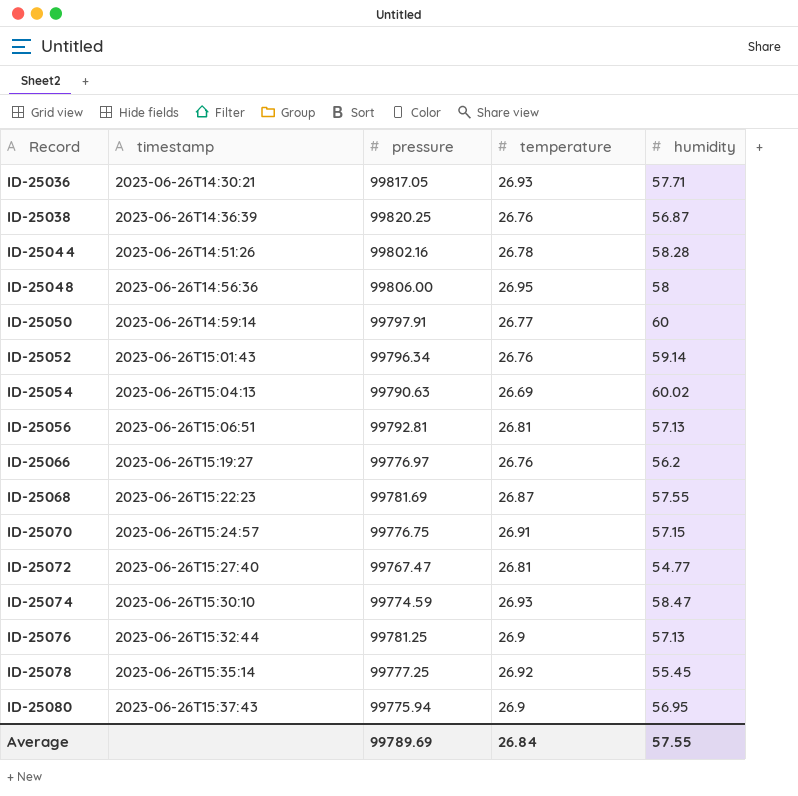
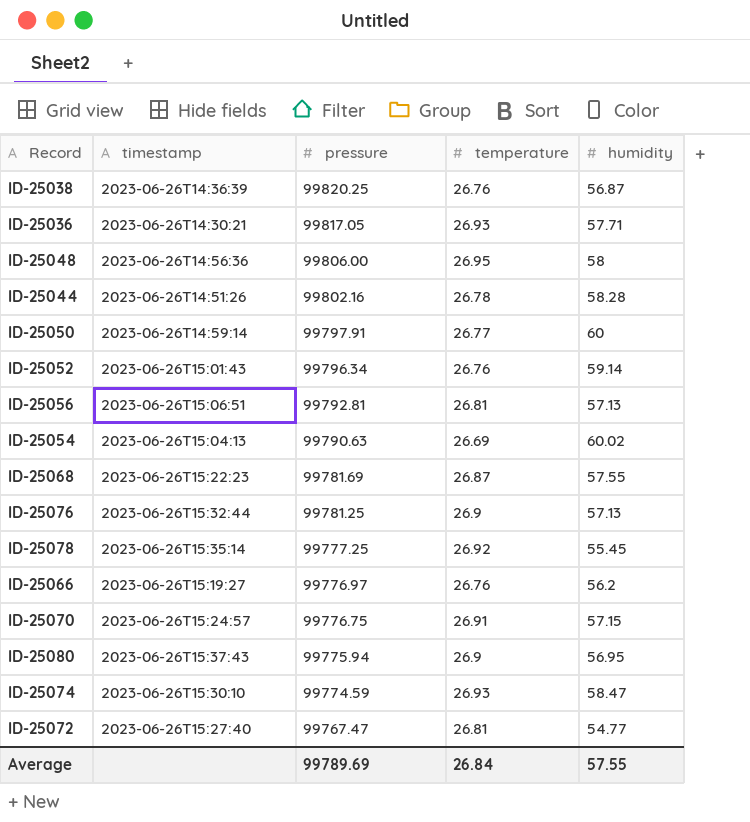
row order: Record ascending -> pressure descending

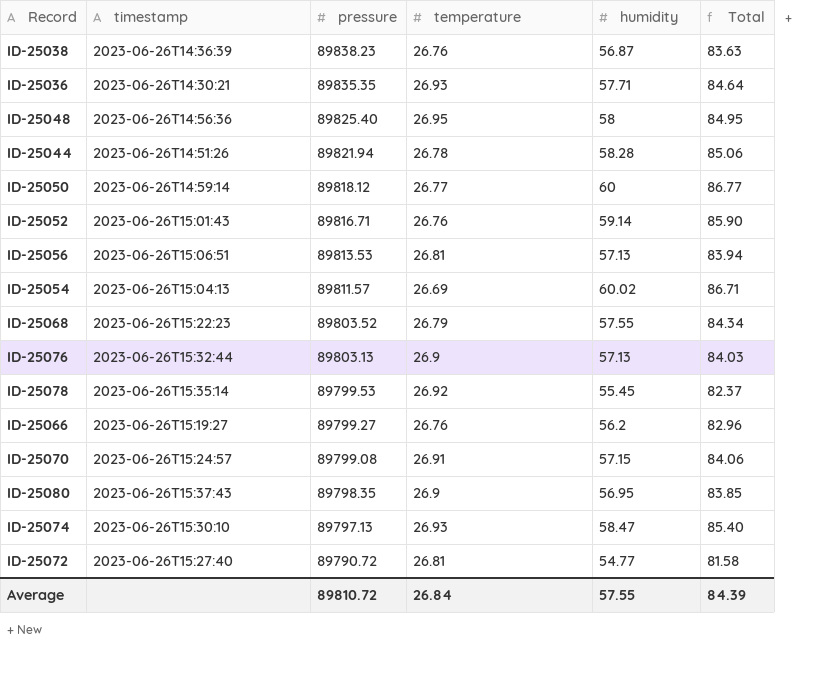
column Total | formula: none -> [temperature] + [humidity]
ID-25038 | pressure: 99820.25 -> 89838.23
ID-25036 | pressure: 99817.05 -> 89835.35
ID-25048 | pressure: 99806.00 -> 89825.40
ID-25044 | pressure: 99802.16 -> 89821.94
ID-25050 | pressure: 99797.91 -> 89818.12
ID-25052 | pressure: 99796.34 -> 89816.71
ID-25056 | pressure: 99792.81 -> 89813.53
ID-25054 | pressure: 99790.63 -> 89811.57
ID-25068 | pressure: 99781.69 -> 89803.52
ID-25068 | temperature: 26.87 -> 26.79
ID-25076 | pressure: 99781.25 -> 89803.13
ID-25078 | pressure: 99777.25 -> 89799.53
ID-25066 | pressure: 99776.97 -> 89799.27
ID-25070 | pressure: 99776.75 -> 89799.08
ID-25080 | pressure: 99775.94 -> 89798.35
ID-25074 | pressure: 99774.59 -> 89797.13
ID-25072 | pressure: 99767.47 -> 89790.72
Average | pressure: 99789.69 -> 89810.72

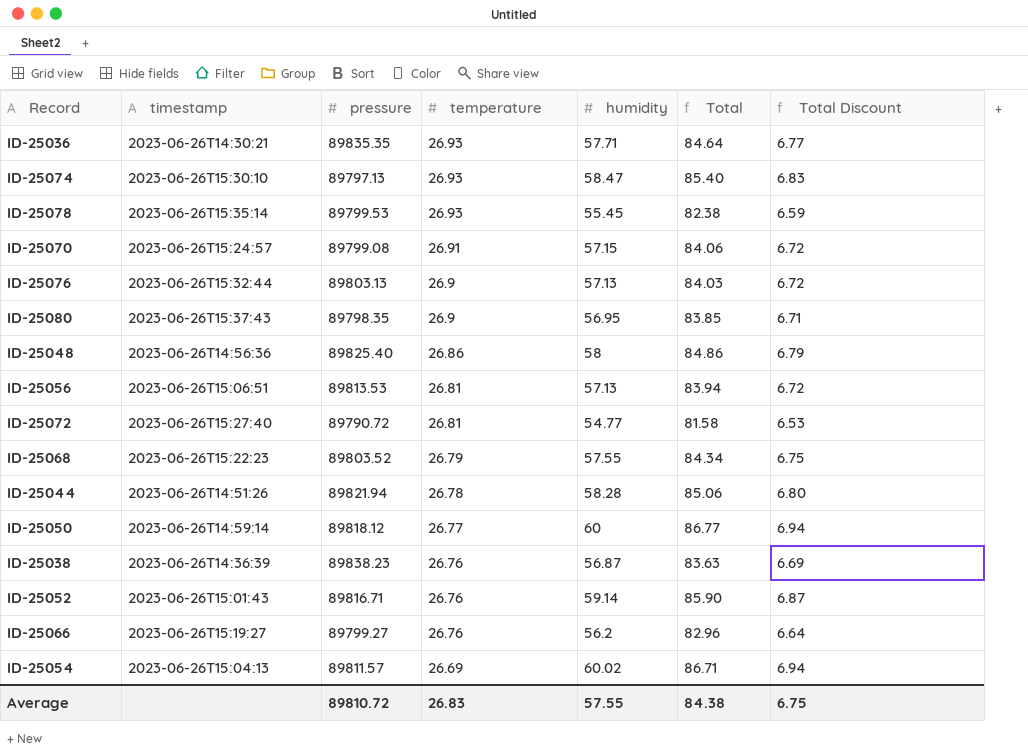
row order: pressure descending -> temperature descending
column Total Discount | formula: none -> [Total] * 0.08
ID-25078 | temperature: 26.92 -> 26.93
ID-25078 | Total: 82.37 -> 82.38
ID-25048 | temperature: 26.95 -> 26.86
ID-25048 | Total: 84.95 -> 84.86
Average | temperature: 26.84 -> 26.83
Average | Total: 84.39 -> 84.38

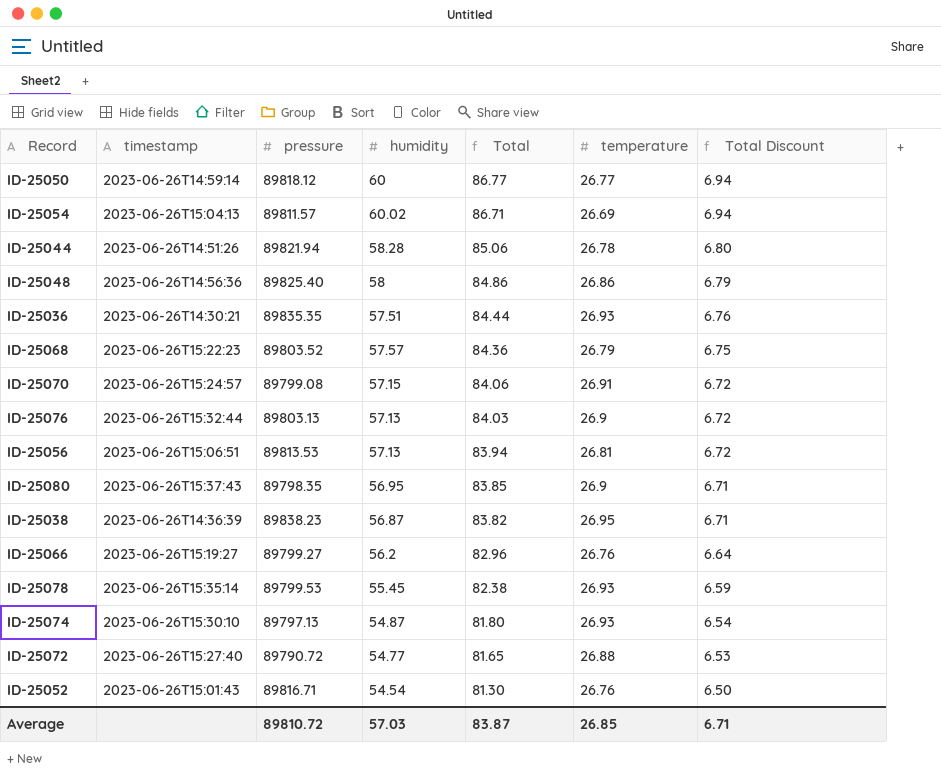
row order: temperature descending -> Total descending
column temperature | position: 4 -> 6
ID-25036 | humidity: 57.71 -> 57.51
ID-25036 | Total: 84.64 -> 84.44
ID-25036 | Total Discount: 6.77 -> 6.76
ID-25068 | humidity: 57.55 -> 57.57
ID-25068 | Total: 84.34 -> 84.36
ID-25038 | Total: 83.63 -> 83.82
ID-25038 | temperature: 26.76 -> 26.95
ID-25038 | Total Discount: 6.69 -> 6.71
ID-25074 | humidity: 58.47 -> 54.87
ID-25074 | Total: 85.40 -> 81.80
ID-25074 | Total Discount: 6.83 -> 6.54
ID-25072 | Total: 81.58 -> 81.65
ID-25072 | temperature: 26.81 -> 26.88
ID-25052 | humidity: 59.14 -> 54.54
ID-25052 | Total: 85.90 -> 81.30
ID-25052 | Total Discount: 6.87 -> 6.50
Average | humidity: 57.55 -> 57.03
Average | Total: 84.38 -> 83.87
Average | temperature: 26.83 -> 26.85
Average | Total Discount: 6.75 -> 6.71

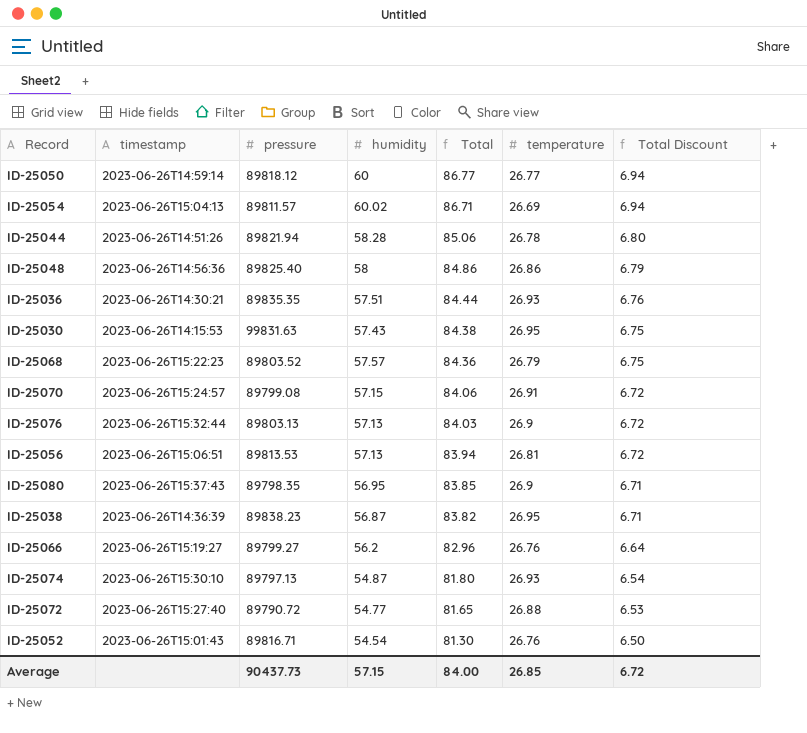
row ID-25078: 2023-06-26T15:35:14 | 89799.53 | 55.45 | 82.38 | 26.93 | 6.59 -> none
row ID-25030: none -> 2023-06-26T14:15:53 | 99831.63 | 57.43 | 84.38 | 26.95 | 6.75
Average | pressure: 89810.72 -> 90437.73
Average | humidity: 57.03 -> 57.15
Average | Total: 83.87 -> 84.00
Average | Total Discount: 6.71 -> 6.72

